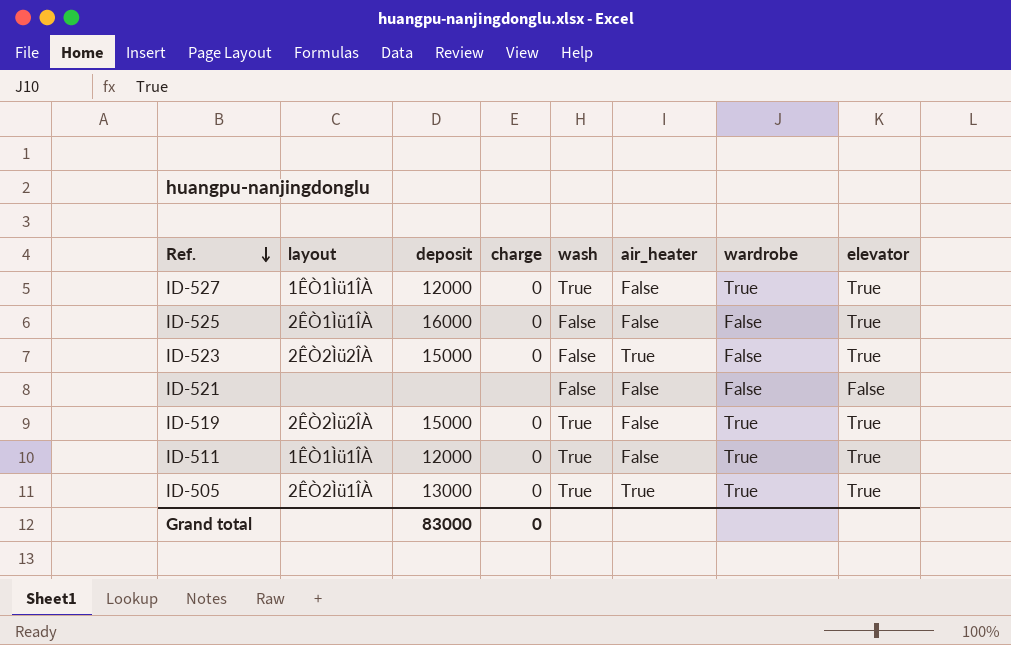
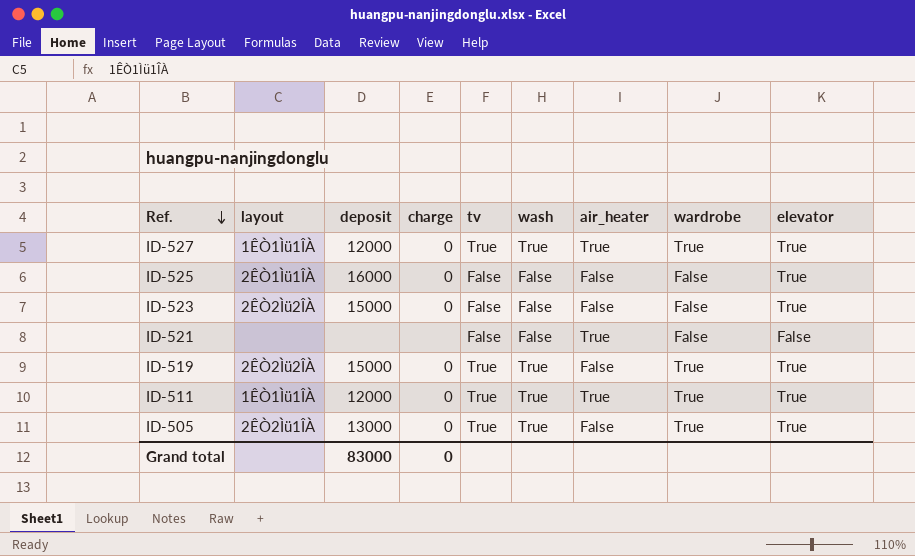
column tv | position: none -> 5
ID-527 | air_heater: False -> True
ID-523 | air_heater: True -> False
ID-521 | air_heater: False -> True
ID-511 | air_heater: False -> True
ID-505 | air_heater: True -> False

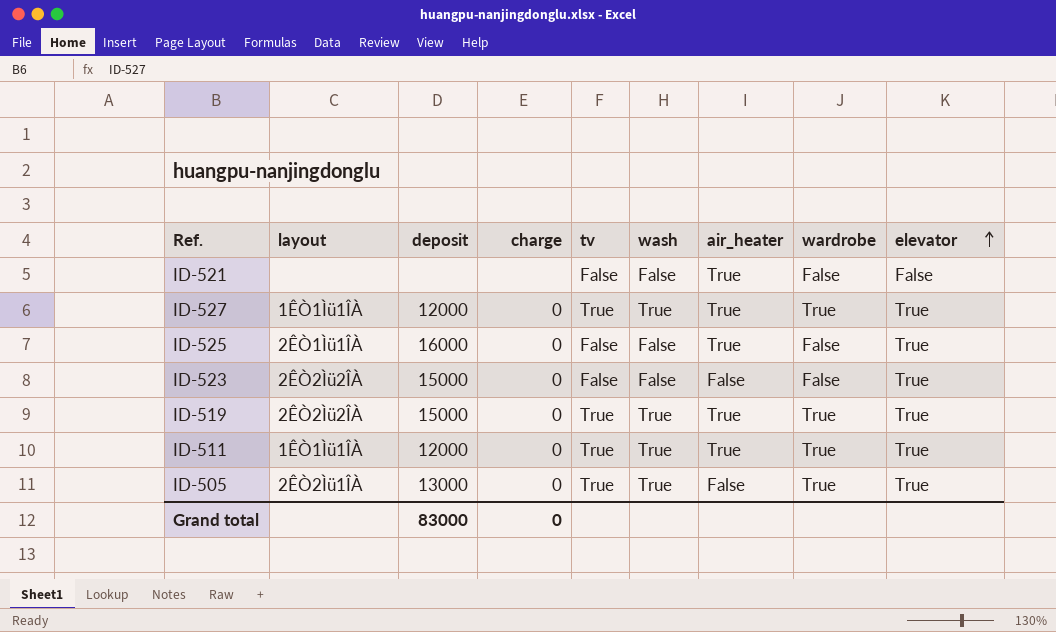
row order: Ref. descending -> elevator ascending
ID-525 | air_heater: False -> True
ID-519 | air_heater: False -> True

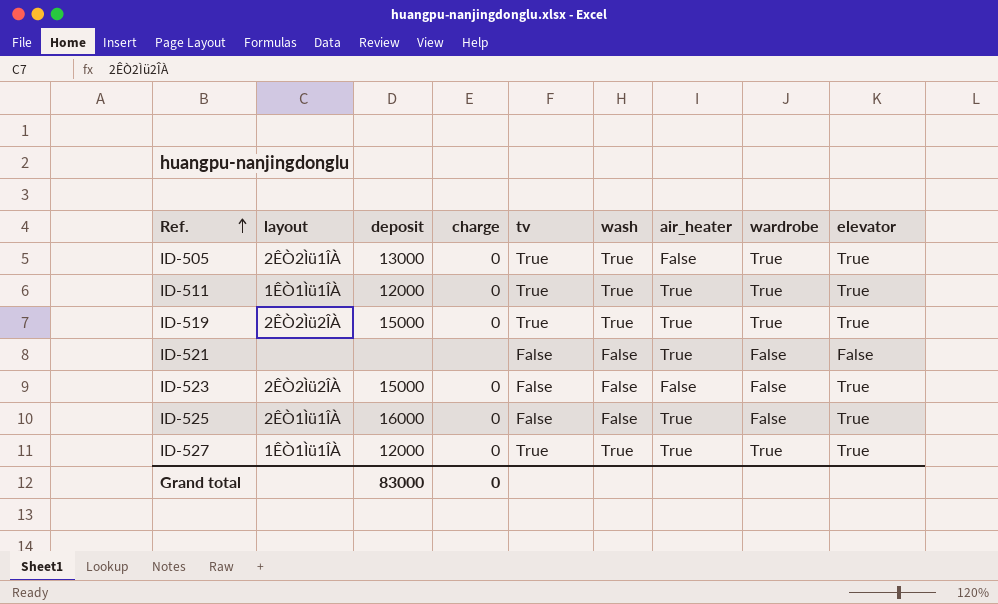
row order: elevator ascending -> Ref. ascending

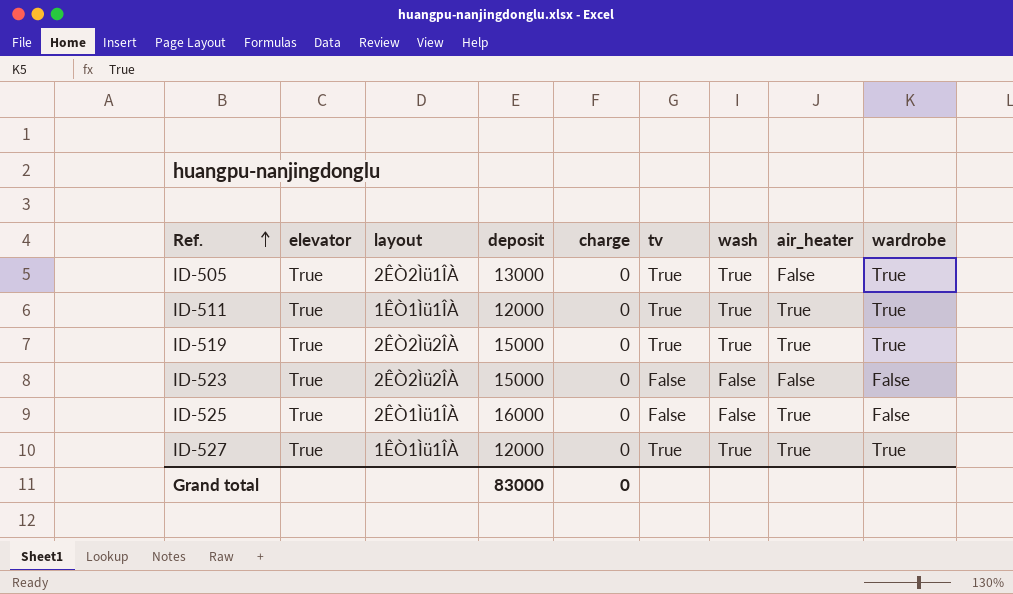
column elevator | position: 9 -> 2
row ID-521: none | none | none | False | False | True | False | False -> none

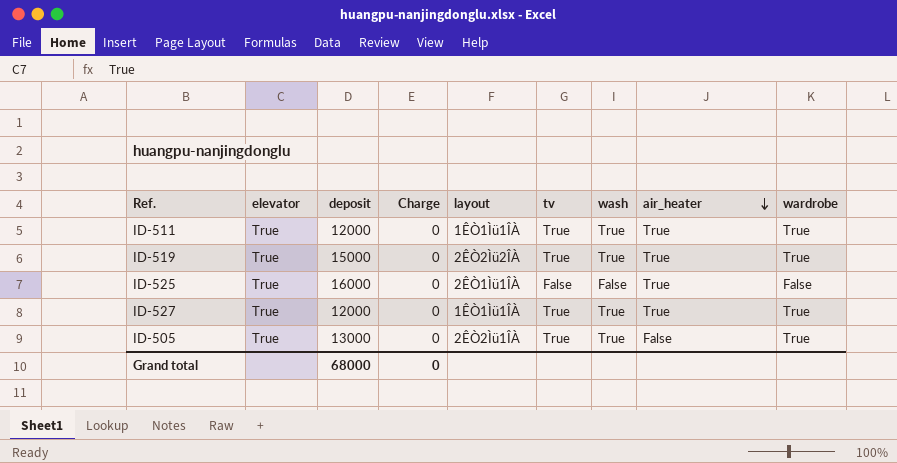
row order: Ref. ascending -> air_heater descending
column name: charge -> Charge
column layout | position: 3 -> 5
row ID-523: True | 2ÊÒ2Ìü2ÎÀ | 15000 | 0 | False | False | False | False -> none
Grand total | deposit: 83000 -> 68000

